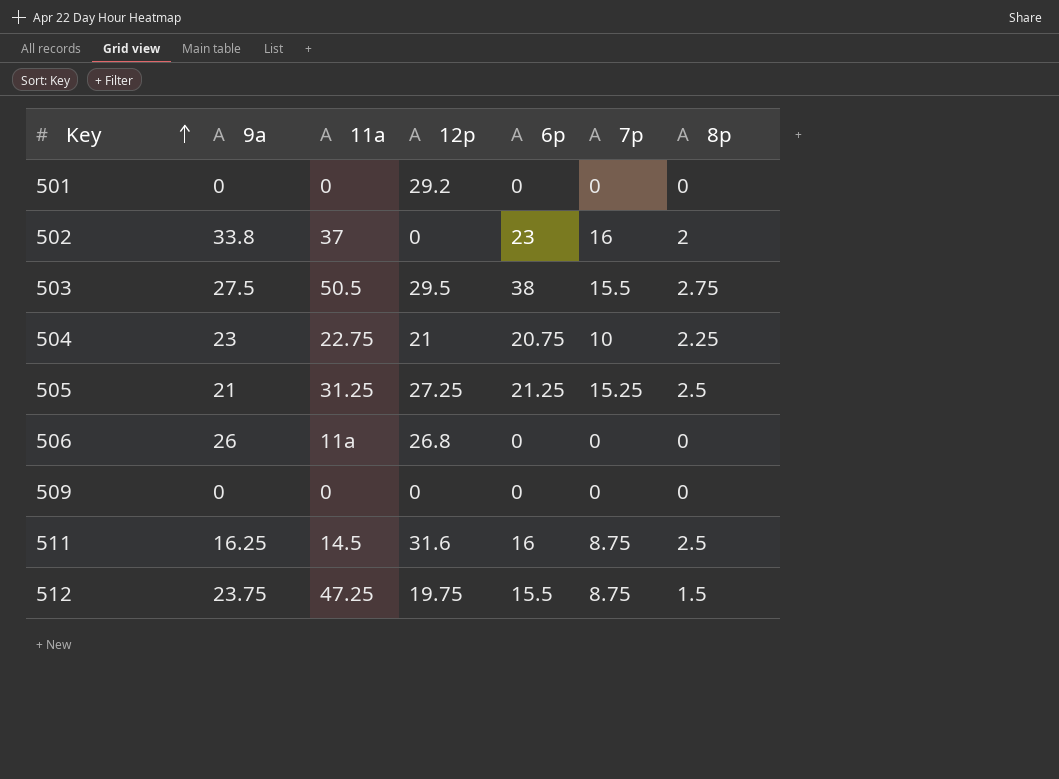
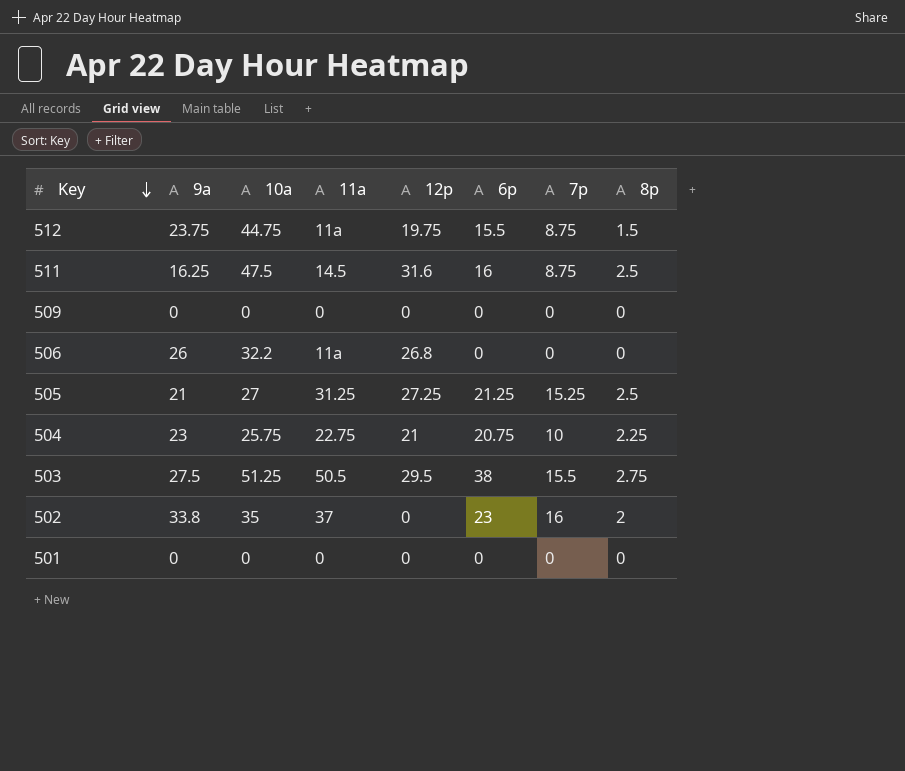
row order: Key ascending -> Key descending
column 10a | position: none -> 3
512 | 11a: 47.25 -> 11a
501 | 12p: 29.2 -> 0

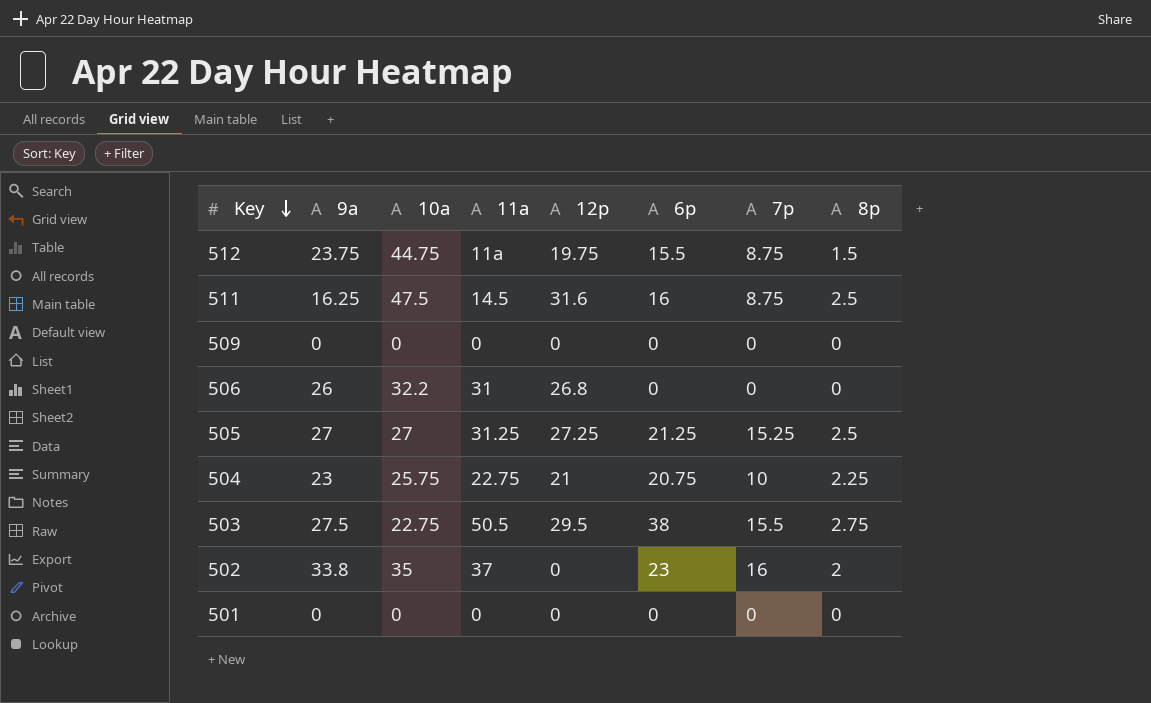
506 | 11a: 11a -> 31
505 | 9a: 21 -> 27
503 | 10a: 51.25 -> 22.75

